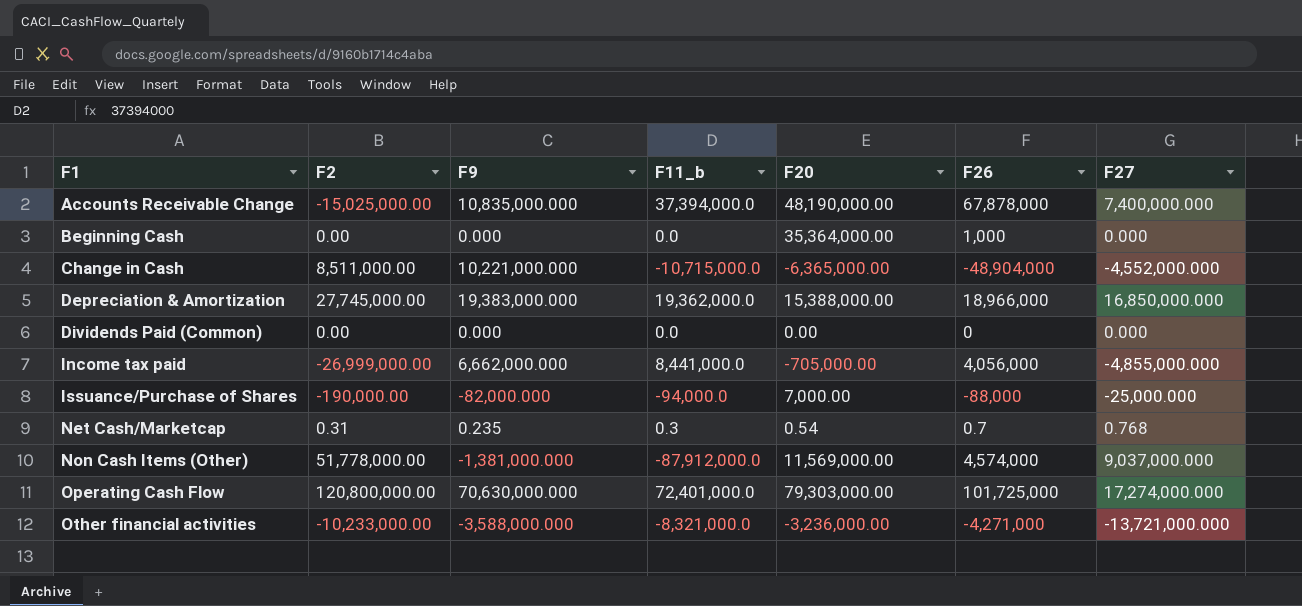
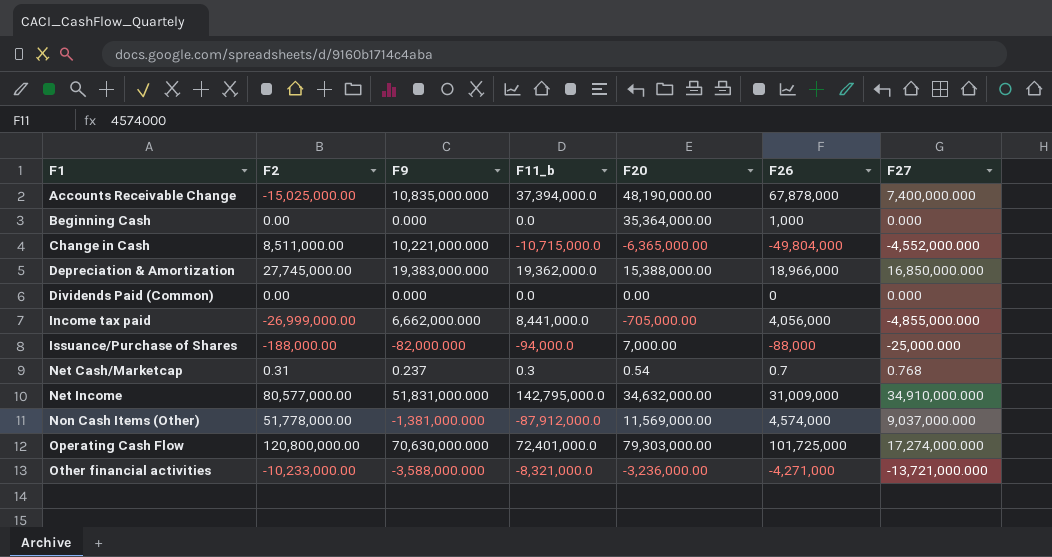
Change in Cash | F26: -48,904,000 -> -49,804,000
Issuance/Purchase of Shares | F2: -190,000.00 -> -188,000.00
Net Cash/Marketcap | F9: 0.235 -> 0.237
row Net Income: none -> 80,577,000.00 | 51,831,000.000 | 142,795,000.0 | 34,632,000.00 | 31,009,000 | 34,910,000.000

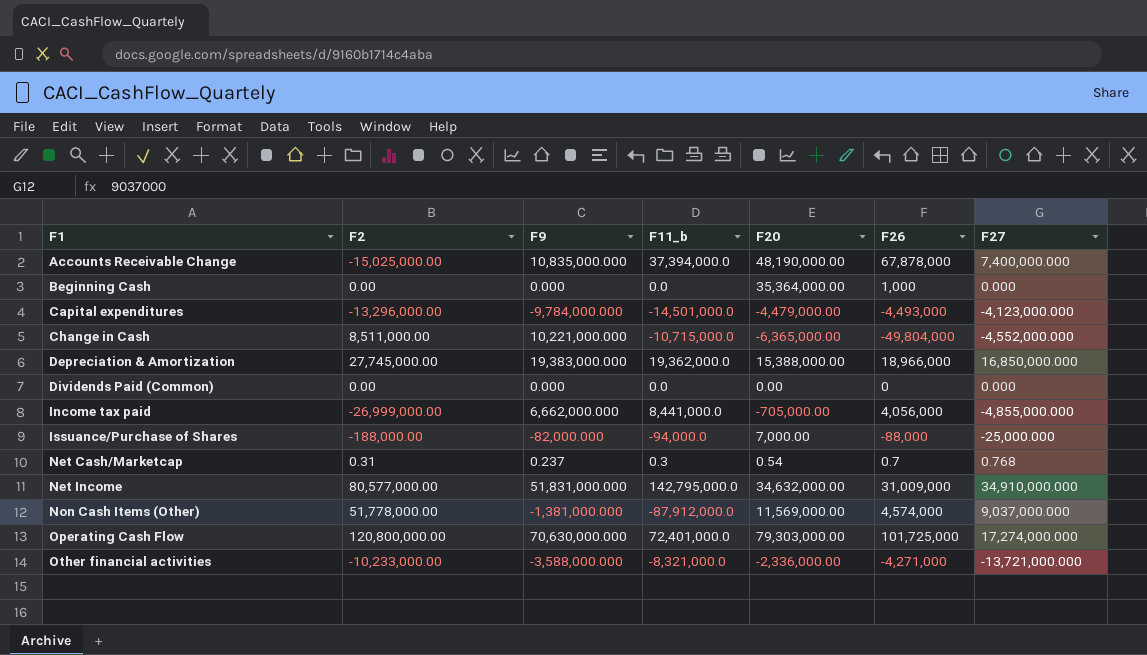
row Capital expenditures: none -> -13,296,000.00 | -9,784,000.000 | -14,501,000.0 | -4,479,000.00 | -4,493,000 | -4,123,000.000
Other financial activities | F20: -3,236,000.00 -> -2,336,000.00

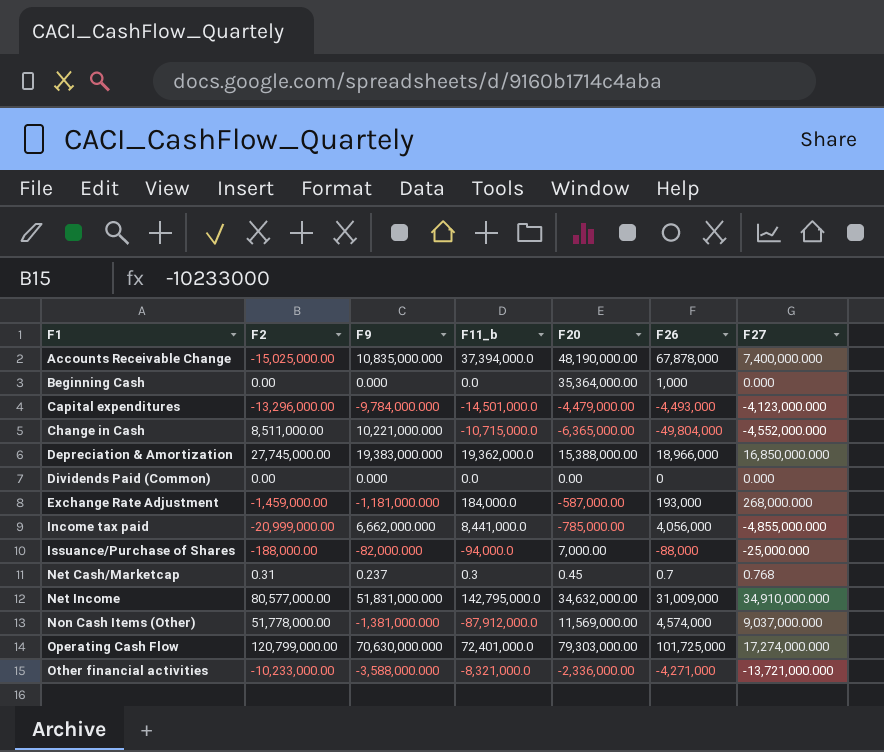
row Exchange Rate Adjustment: none -> -1,459,000.00 | -1,181,000.000 | 184,000.0 | -587,000.00 | 193,000 | 268,000.000
Income tax paid | F2: -26,999,000.00 -> -20,999,000.00
Income tax paid | F20: -705,000.00 -> -785,000.00
Net Cash/Marketcap | F20: 0.54 -> 0.45
Operating Cash Flow | F2: 120,800,000.00 -> 120,799,000.00

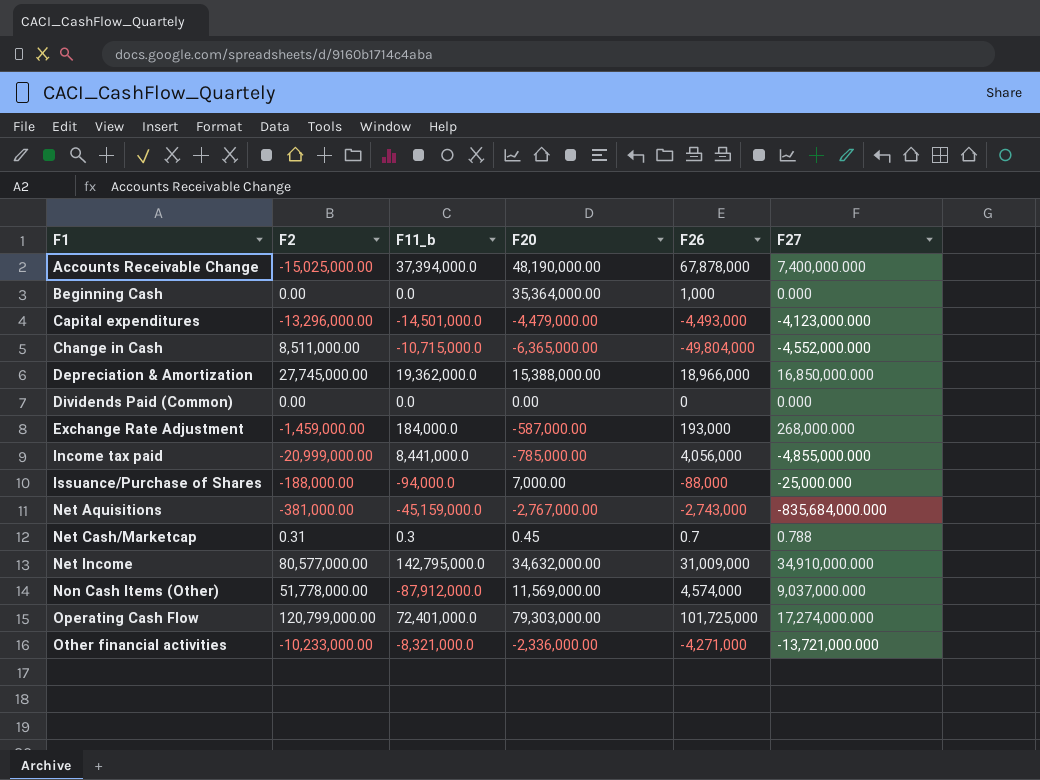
column F9 | position: 3 -> none
row Net Aquisitions: none -> -381,000.00 | -45,159,000.0 | -2,767,000.00 | -2,743,000 | -835,684,000.000
Net Cash/Marketcap | F27: 0.768 -> 0.788

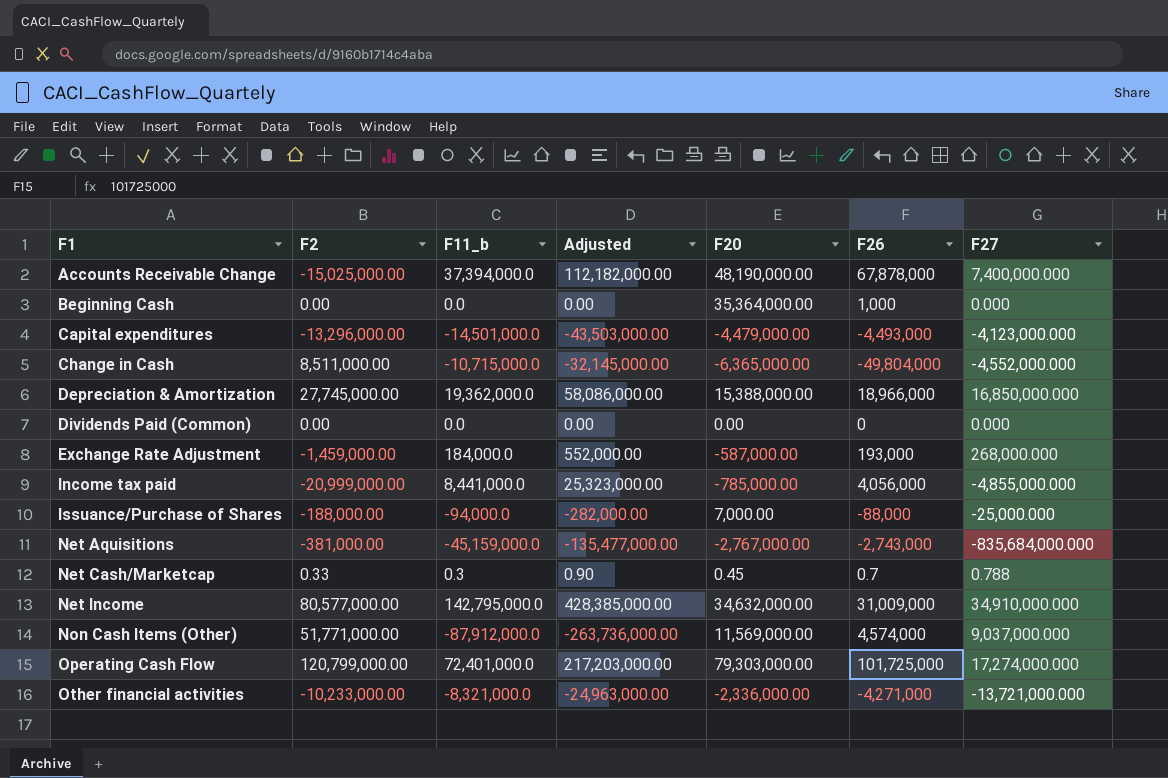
column Adjusted | formula: none -> [F11_b] * 3
Net Cash/Marketcap | F2: 0.31 -> 0.33
Non Cash Items (Other) | F2: 51,778,000.00 -> 51,771,000.00

